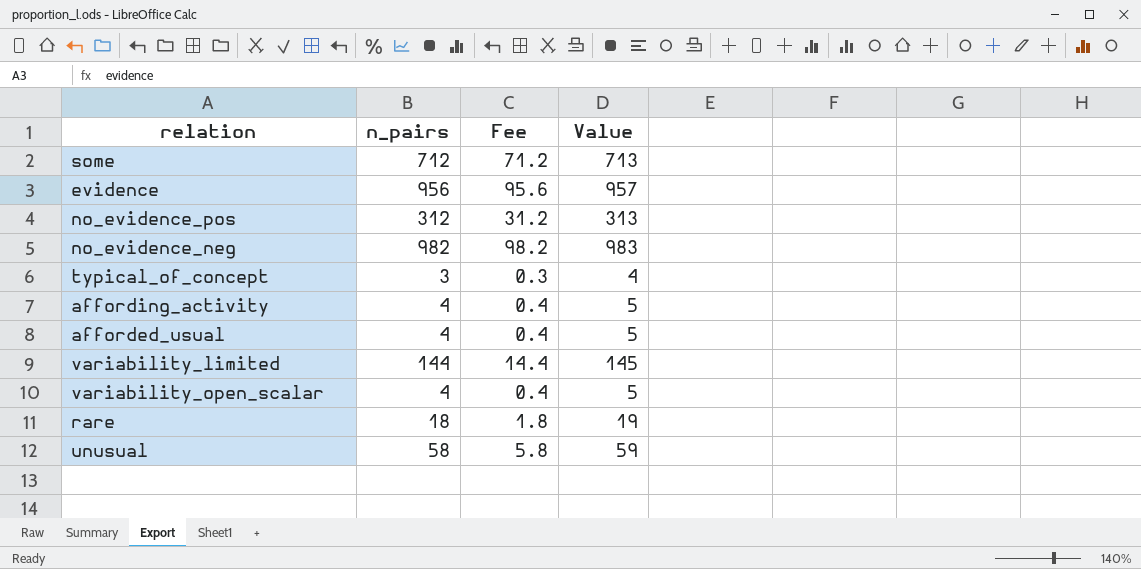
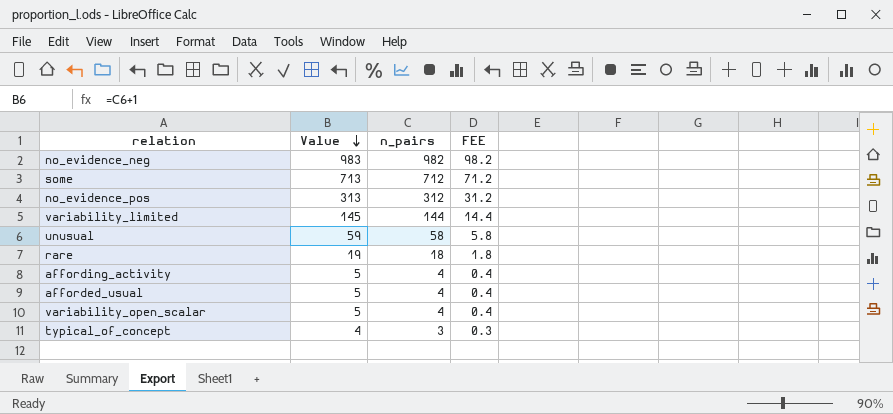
row order: none -> Value descending
column Value | position: 4 -> 2
column name: Fee -> FEE
row evidence: 956 | 95.6 | 957 -> none

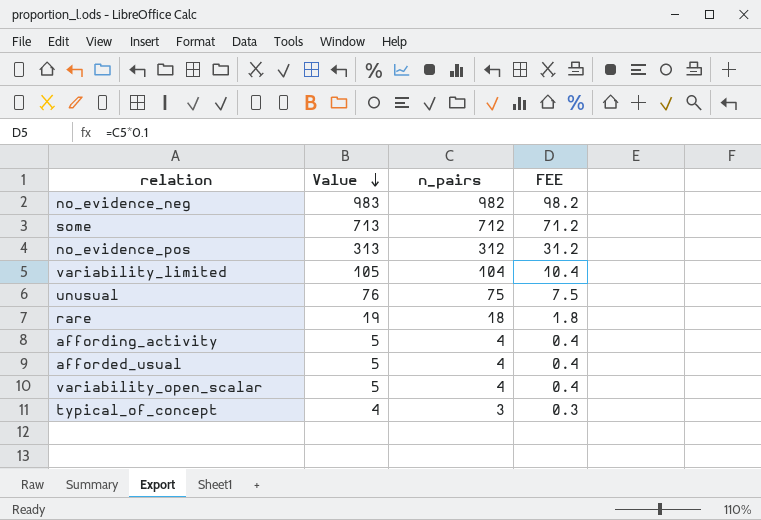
variability_limited | Value: 145 -> 105
variability_limited | n_pairs: 144 -> 104
variability_limited | FEE: 14.4 -> 10.4
unusual | Value: 59 -> 76
unusual | n_pairs: 58 -> 75
unusual | FEE: 5.8 -> 7.5

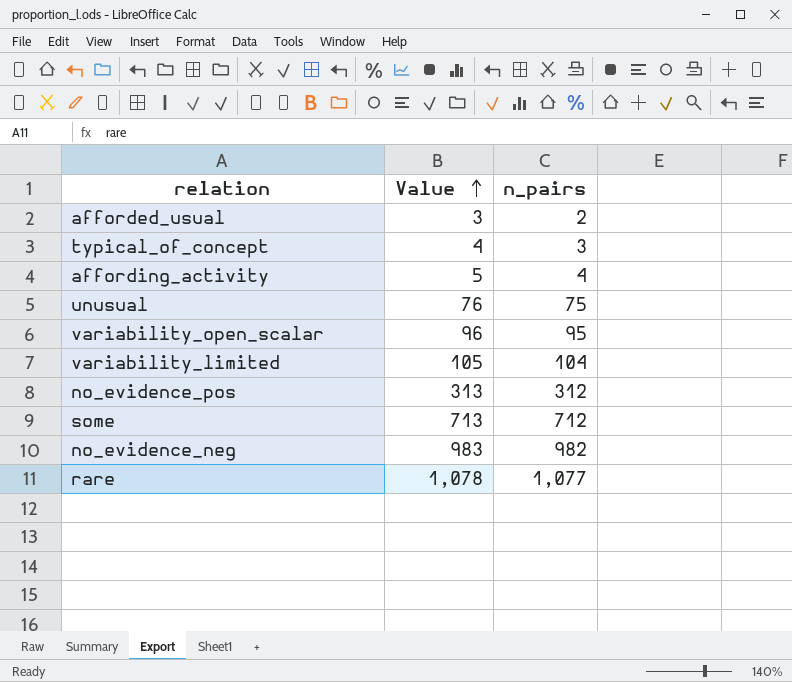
row order: Value descending -> Value ascending
column FEE | formula: [n_pairs] * 0.1 -> none
afforded_usual | Value: 5 -> 3
afforded_usual | n_pairs: 4 -> 2
variability_open_scalar | Value: 5 -> 96
variability_open_scalar | n_pairs: 4 -> 95
rare | Value: 19 -> 1,078
rare | n_pairs: 18 -> 1,077

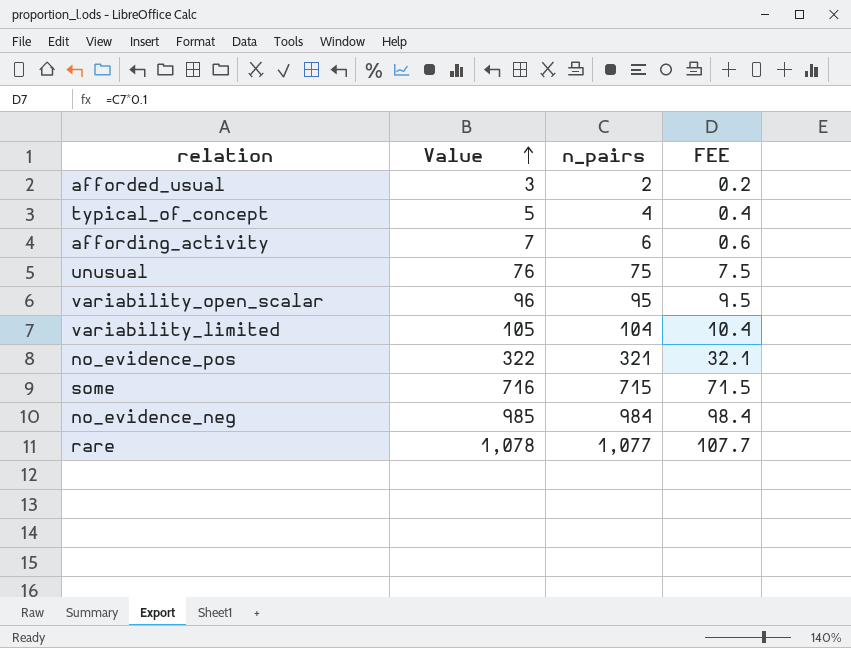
column FEE | formula: none -> [n_pairs] * 0.1
typical_of_concept | Value: 4 -> 5
typical_of_concept | n_pairs: 3 -> 4
affording_activity | Value: 5 -> 7
affording_activity | n_pairs: 4 -> 6
no_evidence_pos | Value: 313 -> 322
no_evidence_pos | n_pairs: 312 -> 321
some | Value: 713 -> 716
some | n_pairs: 712 -> 715
no_evidence_neg | Value: 983 -> 985
no_evidence_neg | n_pairs: 982 -> 984

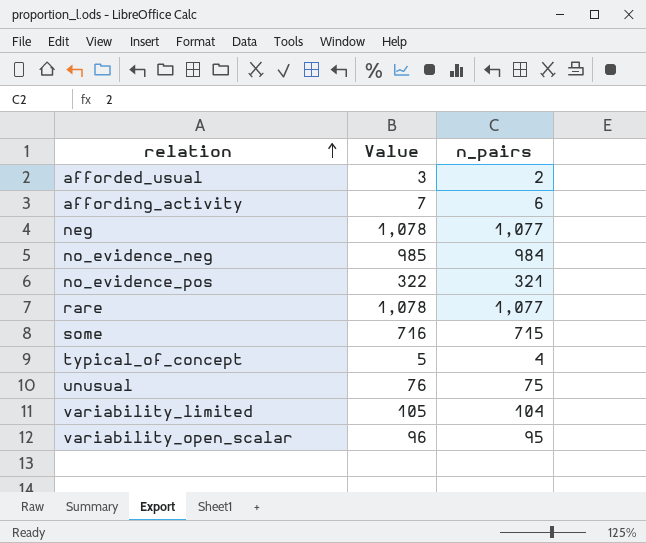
row order: Value ascending -> relation ascending
column FEE | formula: [n_pairs] * 0.1 -> none
row neg: none -> 1,078 | 1,077

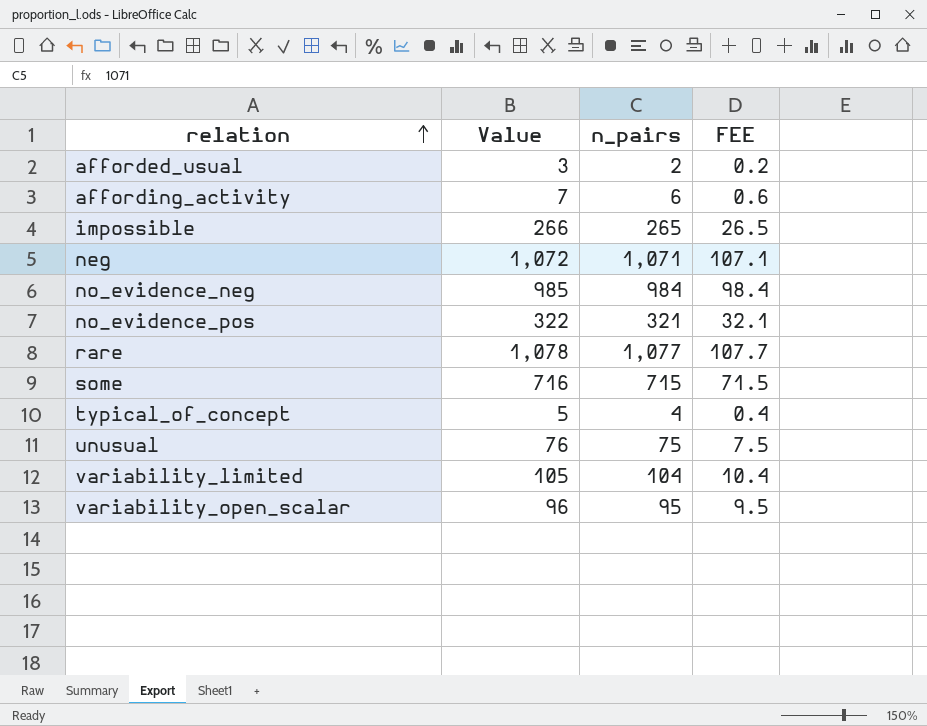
column FEE | formula: none -> [n_pairs] * 0.1
row impossible: none -> 266 | 265 | 26.5
neg | Value: 1,078 -> 1,072
neg | n_pairs: 1,077 -> 1,071

